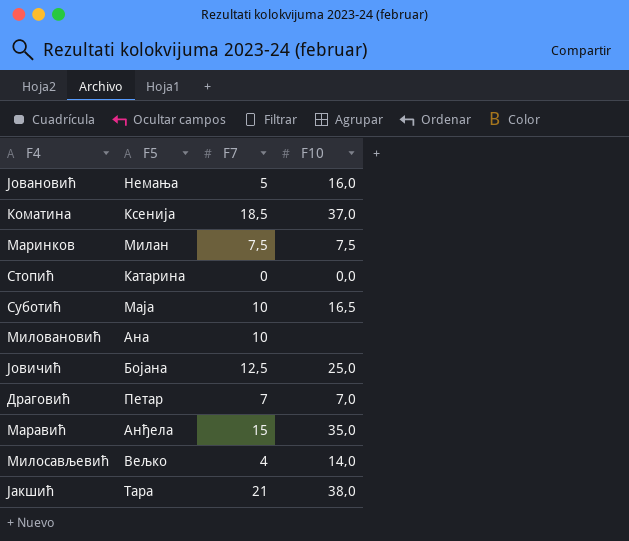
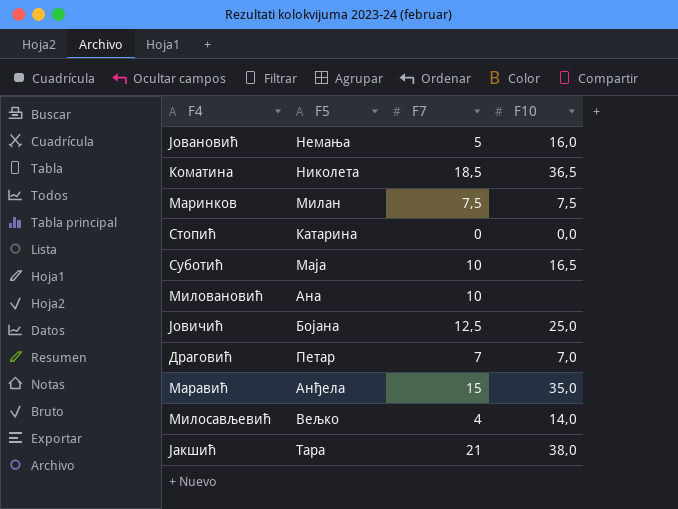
Коматина | F5: Ксенија -> Николета
Коматина | F10: 37,0 -> 36,5

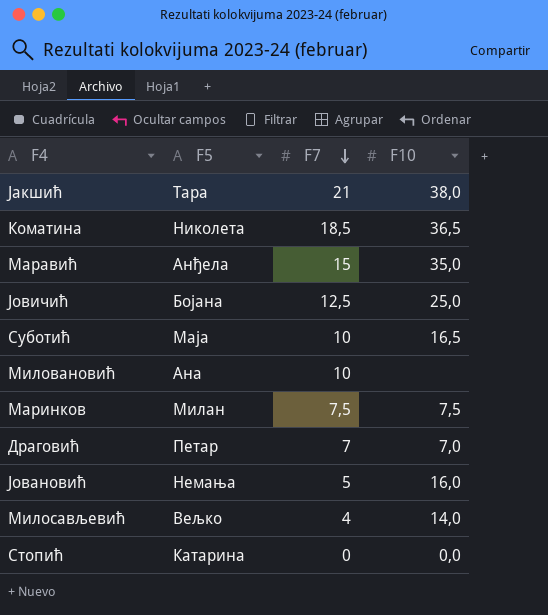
row order: none -> F7 descending

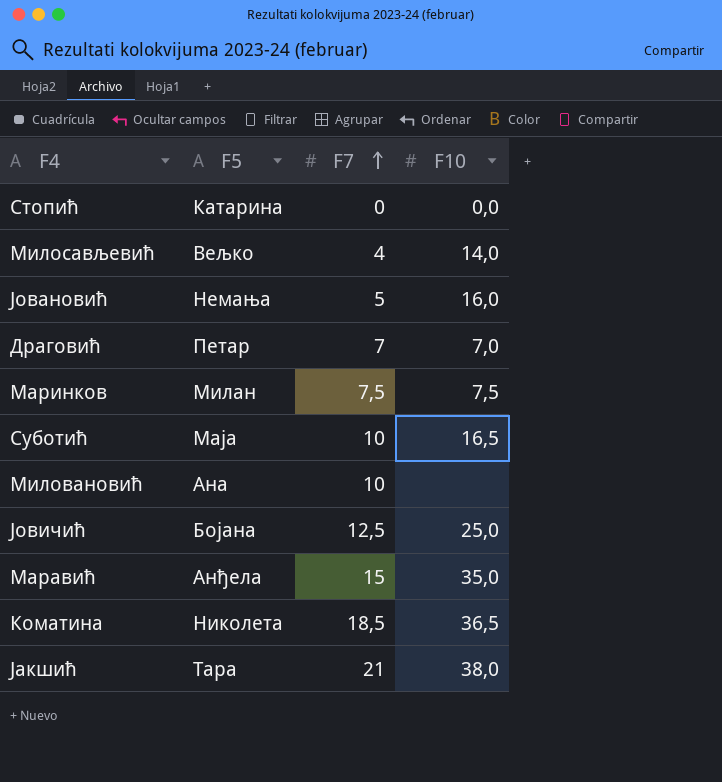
row order: F7 descending -> F7 ascending

